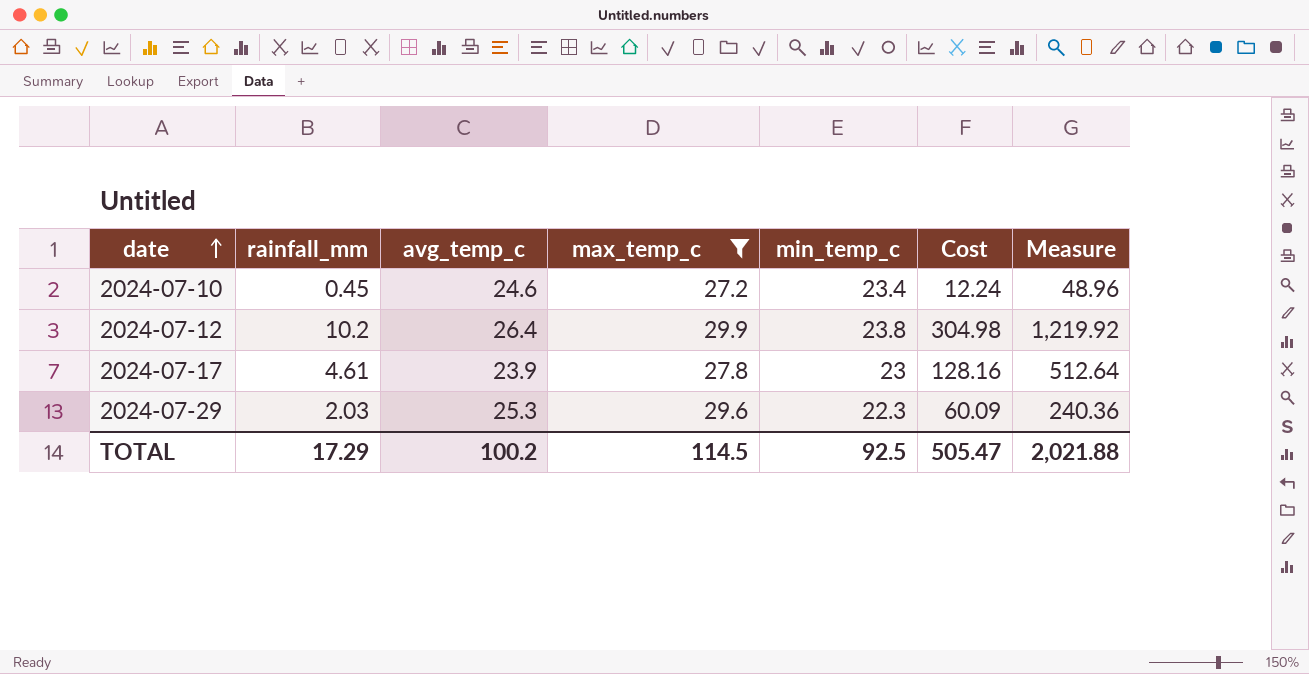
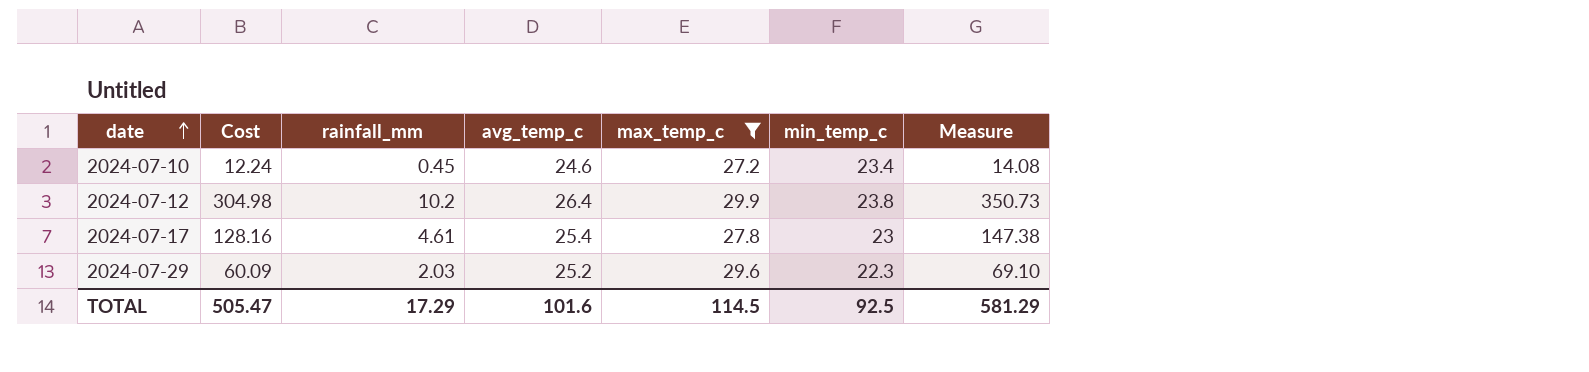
column Cost | position: 6 -> 2
column Measure | formula: [Cost] * 4 -> [Cost] * 1.15
2024-07-17 | avg_temp_c: 23.9 -> 25.4
2024-07-29 | avg_temp_c: 25.3 -> 25.2
TOTAL | avg_temp_c: 100.2 -> 101.6
TOTAL | Measure: 2,021.88 -> 581.29

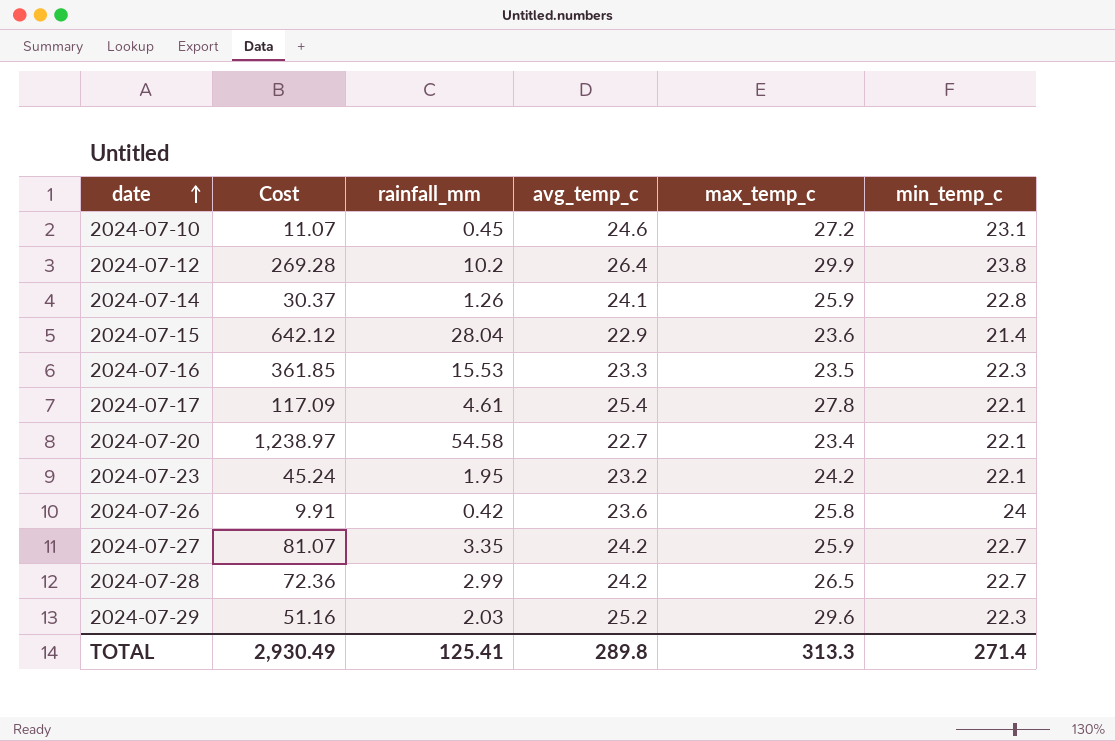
filter: max_temp_c >= 27.2 -> none
column Measure | formula: [Cost] * 1.15 -> none
column Cost | formula: [rainfall_mm] * [max_temp_c] -> [rainfall_mm] * [avg_temp_c]
2024-07-10 | min_temp_c: 23.4 -> 23.1
2024-07-17 | min_temp_c: 23 -> 22.1
TOTAL | Cost: 505.47 -> 2,930.49
TOTAL | rainfall_mm: 17.29 -> 125.41
TOTAL | avg_temp_c: 101.6 -> 289.8
TOTAL | max_temp_c: 114.5 -> 313.3
TOTAL | min_temp_c: 92.5 -> 271.4

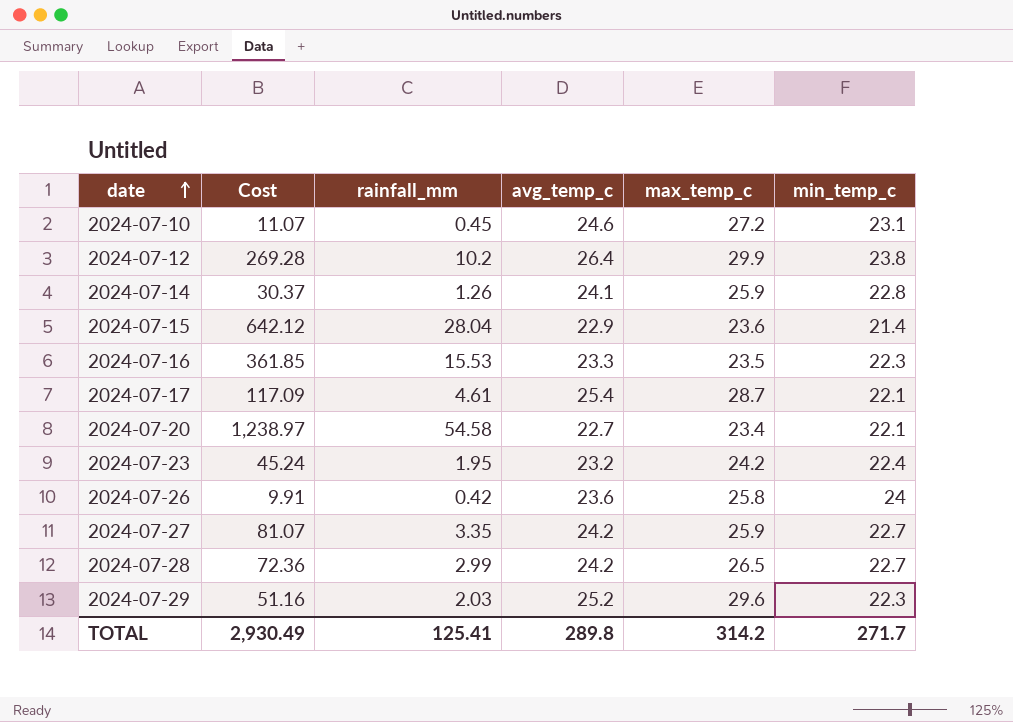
2024-07-17 | max_temp_c: 27.8 -> 28.7
2024-07-23 | min_temp_c: 22.1 -> 22.4
TOTAL | max_temp_c: 313.3 -> 314.2
TOTAL | min_temp_c: 271.4 -> 271.7

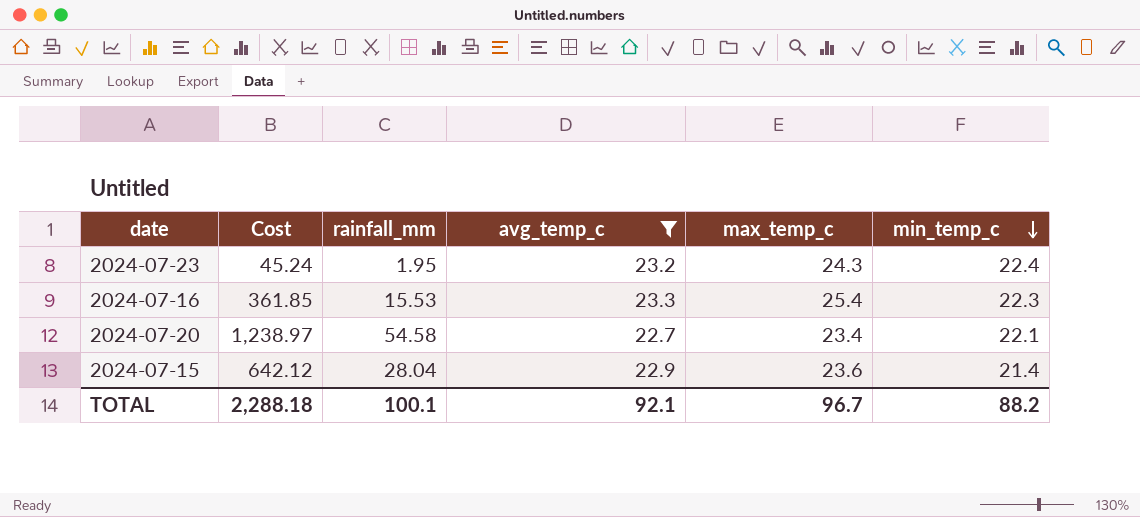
filter: none -> avg_temp_c <= 23.3
row order: date ascending -> min_temp_c descending
2024-07-23 | max_temp_c: 24.2 -> 24.3
2024-07-16 | max_temp_c: 23.5 -> 25.4
TOTAL | Cost: 2,930.49 -> 2,288.18
TOTAL | rainfall_mm: 125.41 -> 100.1
TOTAL | avg_temp_c: 289.8 -> 92.1
TOTAL | max_temp_c: 314.2 -> 96.7
TOTAL | min_temp_c: 271.7 -> 88.2

